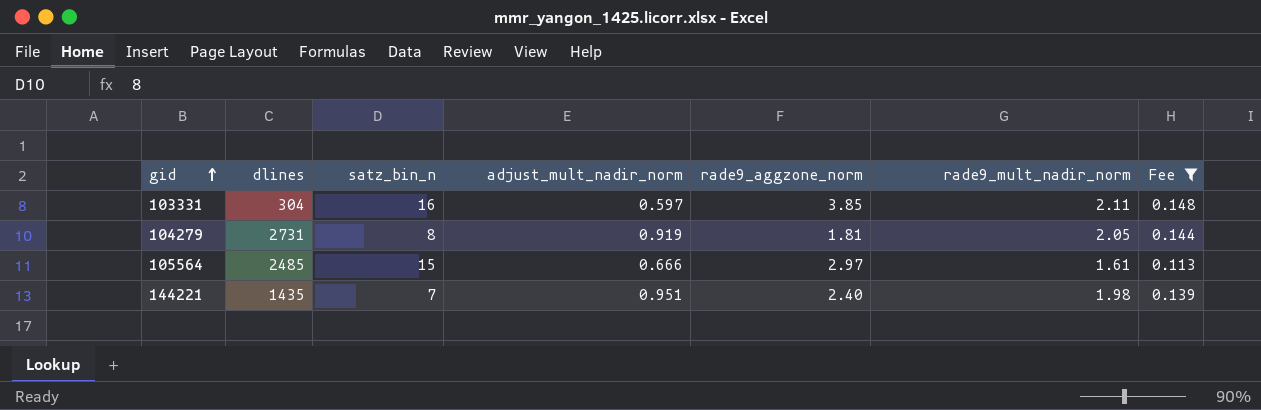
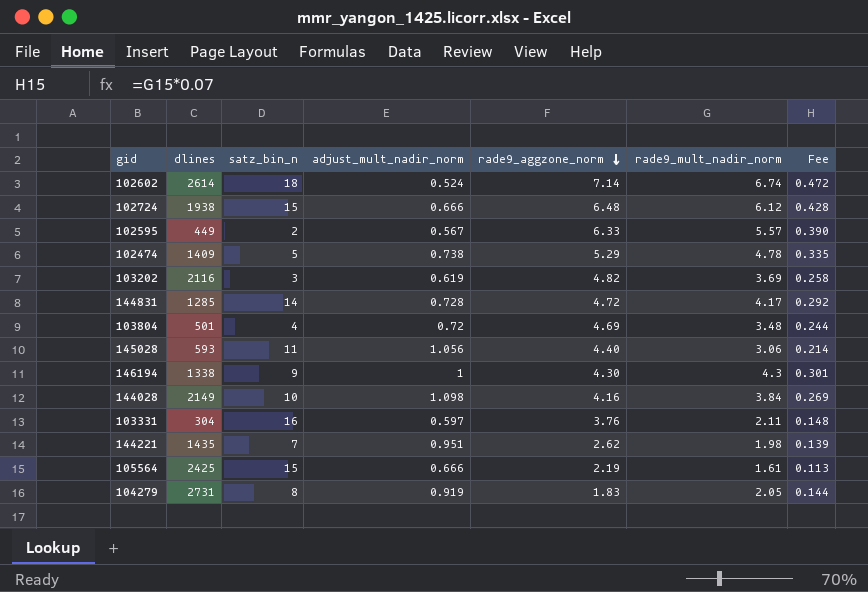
filter: Fee <= 0.148 -> none
row order: gid ascending -> rade9_aggzone_norm descending
103331 | rade9_aggzone_norm: 3.85 -> 3.76
144221 | rade9_aggzone_norm: 2.40 -> 2.62
105564 | dlines: 2485 -> 2425
105564 | rade9_aggzone_norm: 2.97 -> 2.19
104279 | rade9_aggzone_norm: 1.81 -> 1.83

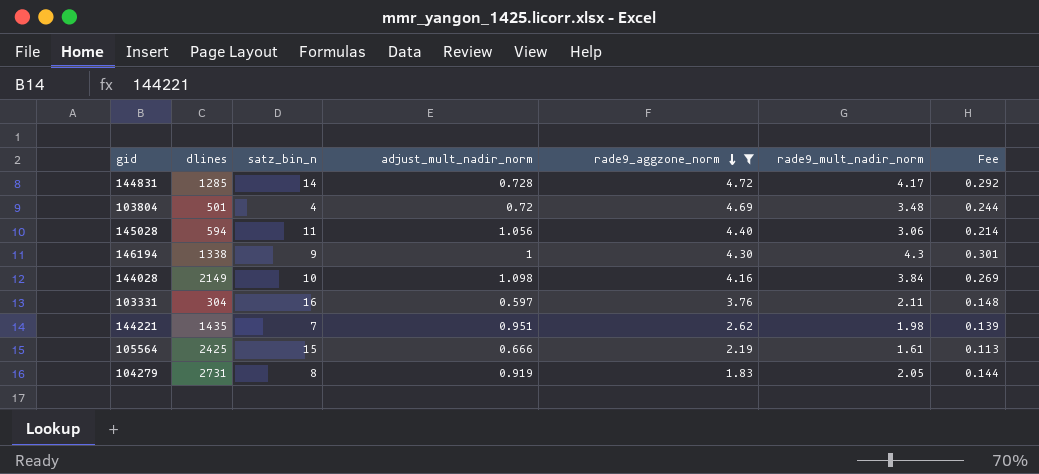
filter: none -> rade9_aggzone_norm <= 4.72
145028 | dlines: 593 -> 594

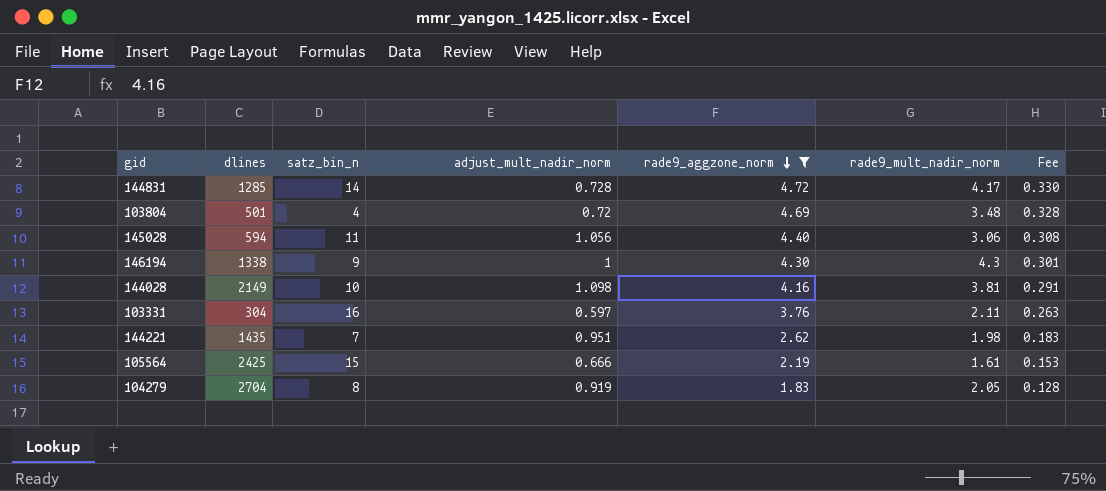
column Fee | formula: [rade9_mult_nadir_norm] * 0.07 -> [rade9_aggzone_norm] * 0.07
144028 | rade9_mult_nadir_norm: 3.84 -> 3.81
104279 | dlines: 2731 -> 2704

